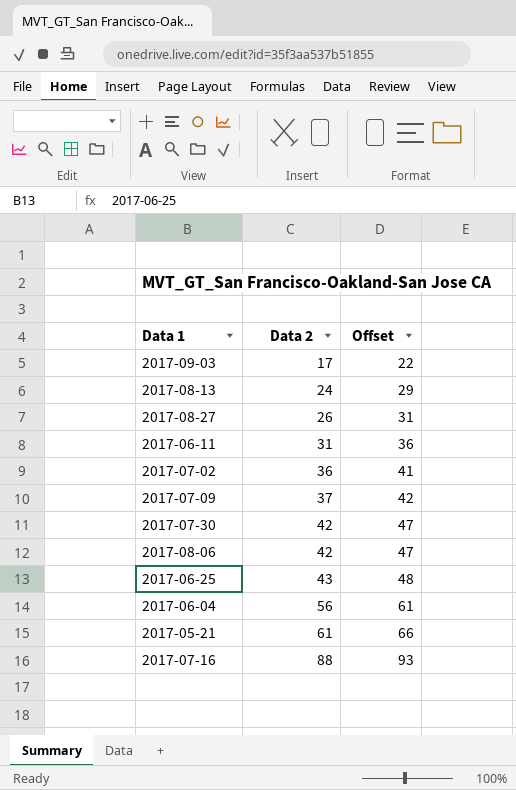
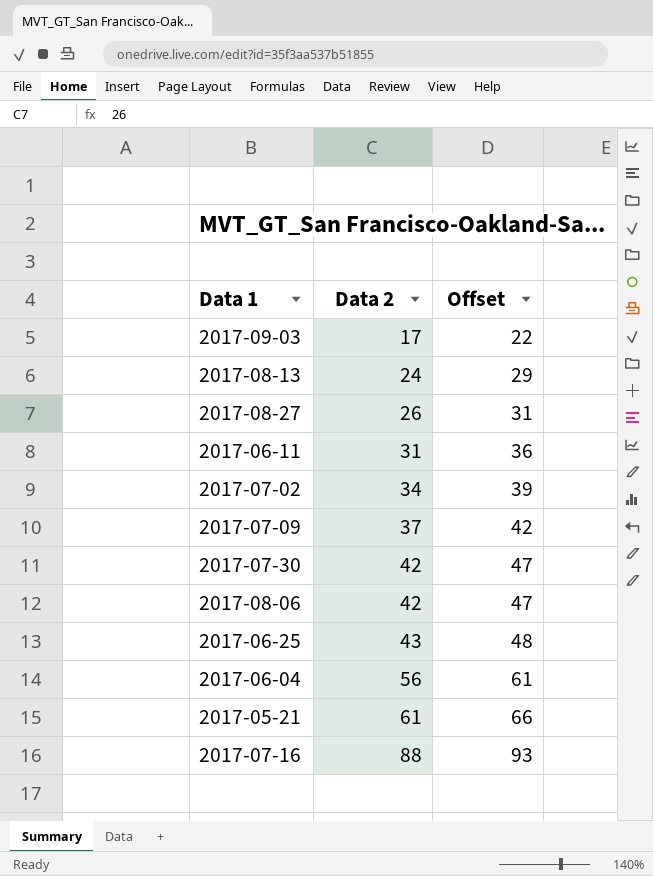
2017-07-02 | Data 2: 36 -> 34
2017-07-02 | Offset: 41 -> 39

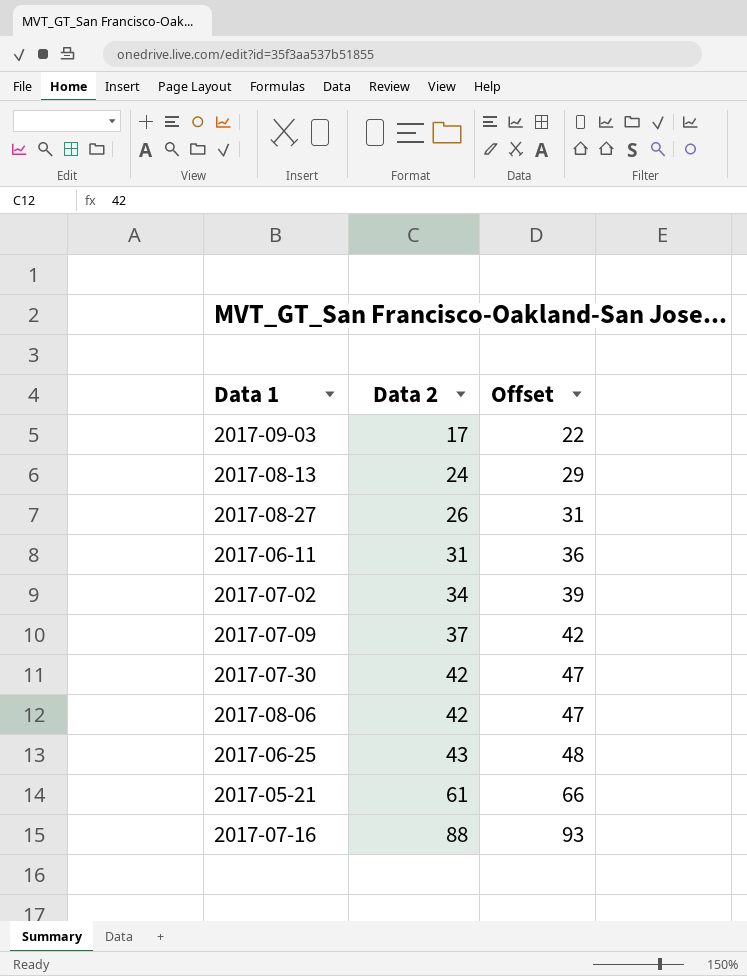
row 2017-06-04: 56 | 61 -> none

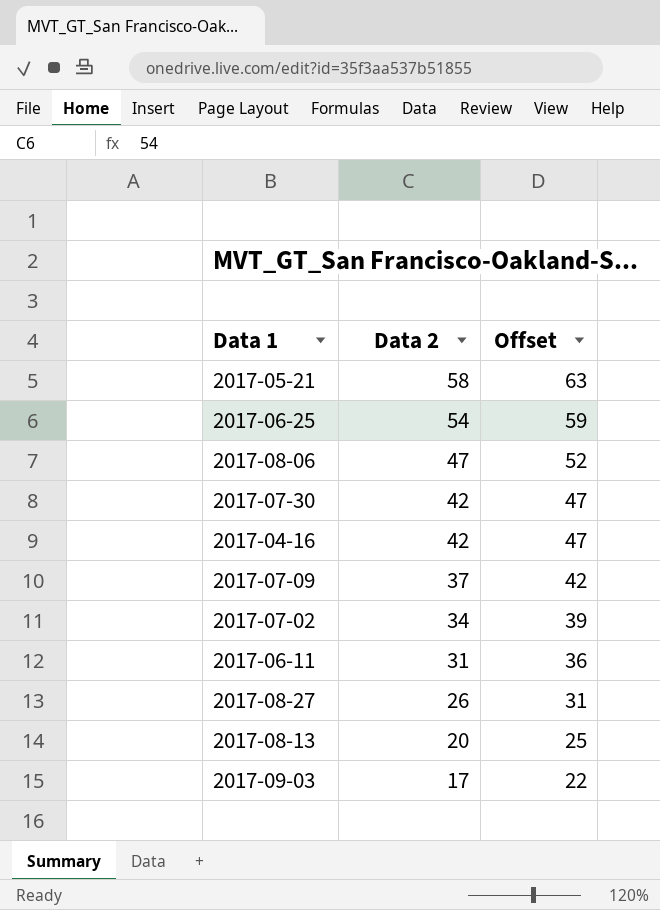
row order: Data 2 ascending -> Data 2 descending
row 2017-07-16: 88 | 93 -> none
2017-05-21 | Data 2: 61 -> 58
2017-05-21 | Offset: 66 -> 63
2017-06-25 | Data 2: 43 -> 54
2017-06-25 | Offset: 48 -> 59
2017-08-06 | Data 2: 42 -> 47
2017-08-06 | Offset: 47 -> 52
row 2017-04-16: none -> 42 | 47
2017-08-13 | Data 2: 24 -> 20
2017-08-13 | Offset: 29 -> 25

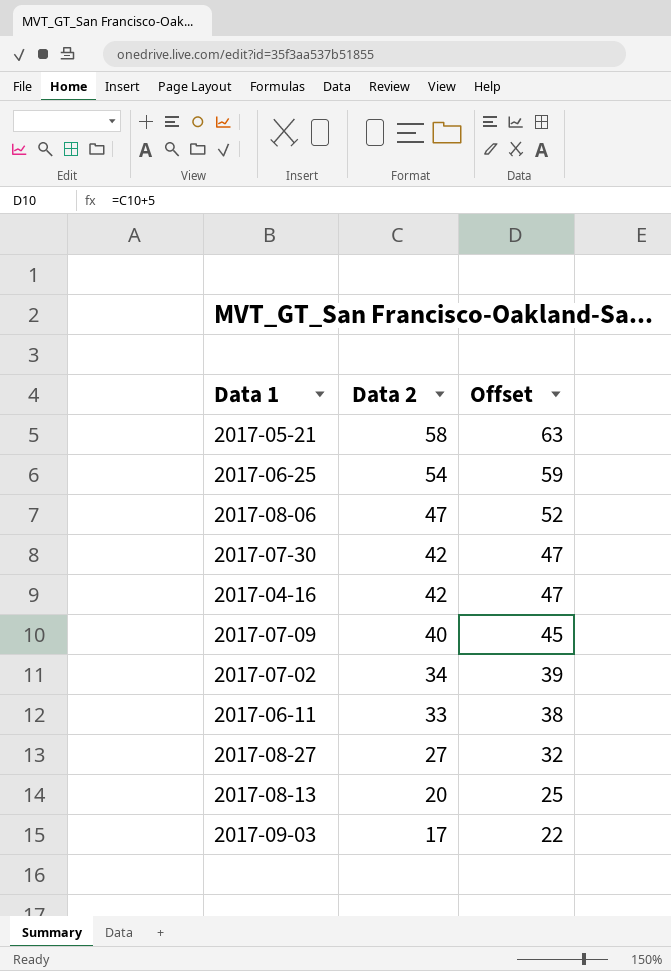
2017-07-09 | Data 2: 37 -> 40
2017-07-09 | Offset: 42 -> 45
2017-06-11 | Data 2: 31 -> 33
2017-06-11 | Offset: 36 -> 38
2017-08-27 | Data 2: 26 -> 27
2017-08-27 | Offset: 31 -> 32

